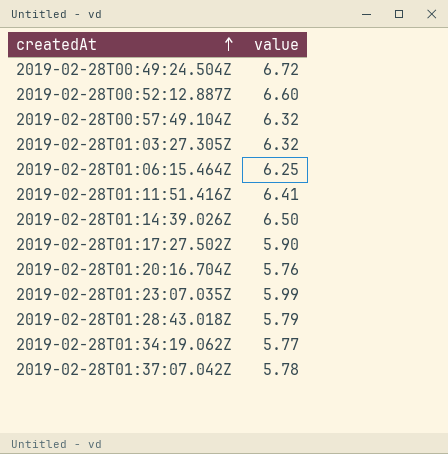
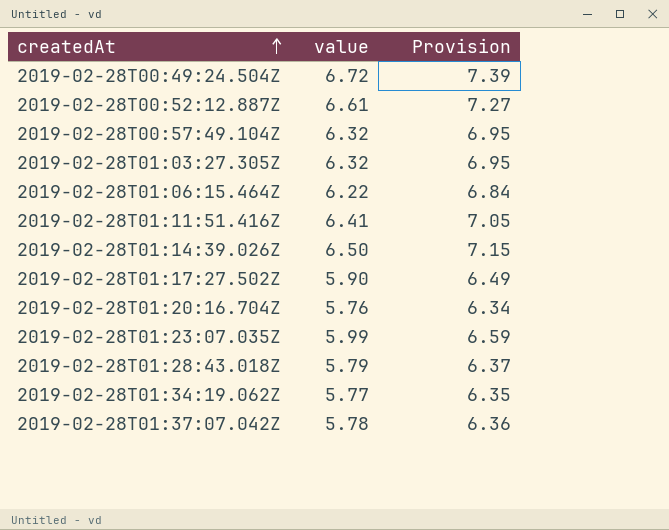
column Provision | formula: none -> [value] * 1.1
2019-02-28T00:52:12.887Z | value: 6.60 -> 6.61
2019-02-28T01:06:15.464Z | value: 6.25 -> 6.22

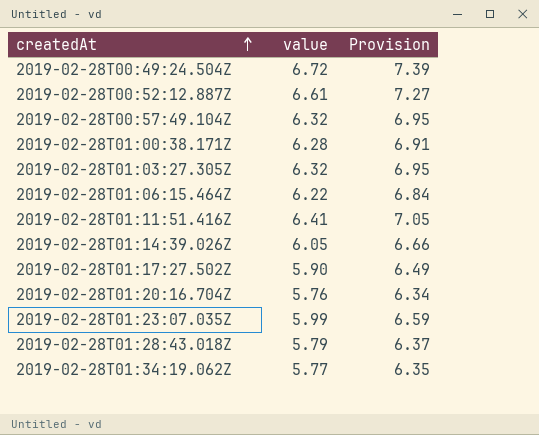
row 2019-02-28T01:37:07.042Z: 5.78 | 6.36 -> none
row 2019-02-28T01:00:38.171Z: none -> 6.28 | 6.91
2019-02-28T01:14:39.026Z | value: 6.50 -> 6.05
2019-02-28T01:14:39.026Z | Provision: 7.15 -> 6.66

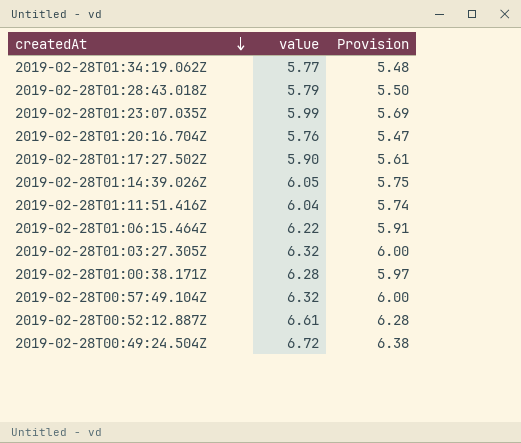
row order: createdAt ascending -> createdAt descending
column Provision | formula: [value] * 1.1 -> [value] * 0.95
2019-02-28T01:11:51.416Z | value: 6.41 -> 6.04

